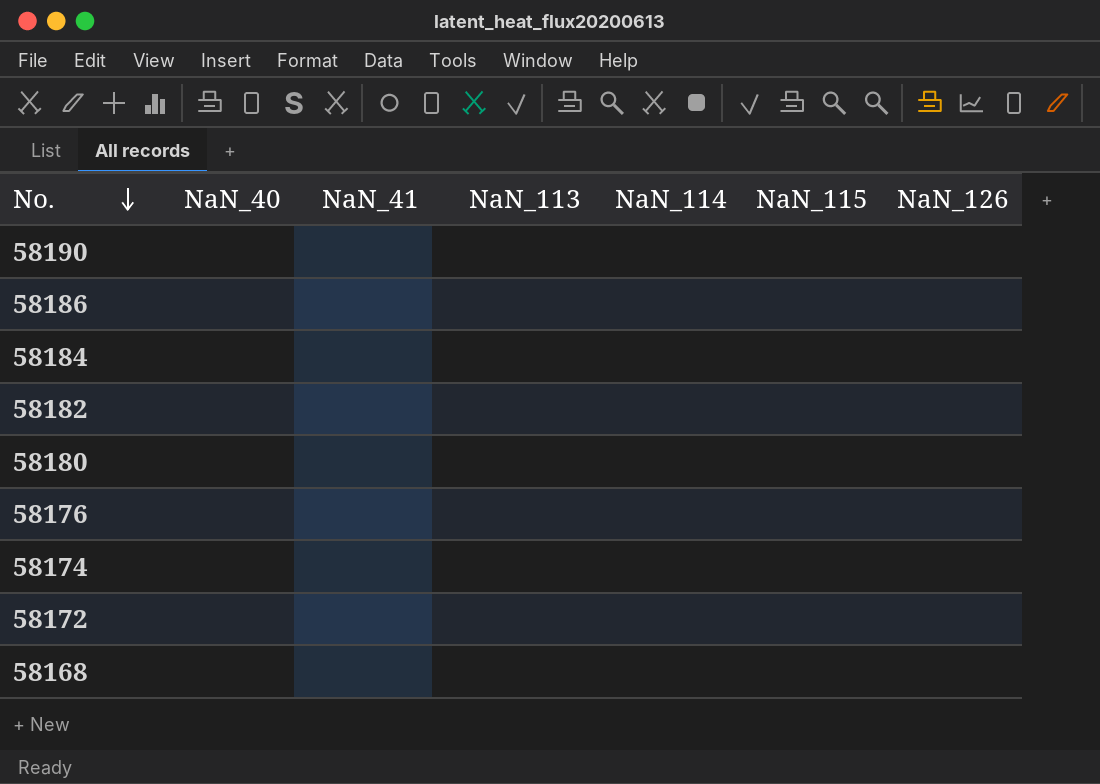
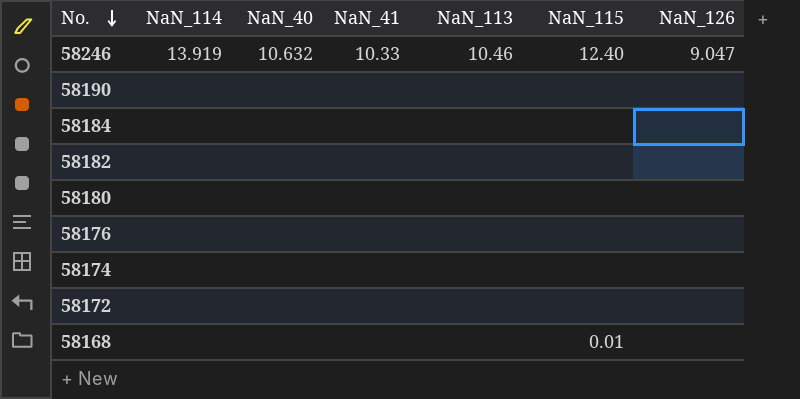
column NaN_114 | position: 5 -> 2
row 58186: none | none | none | none | none | none -> none
row 58246: none -> 13.919 | 10.632 | 10.33 | 10.46 | 12.40 | 9.047
58168 | NaN_115: none -> 0.01

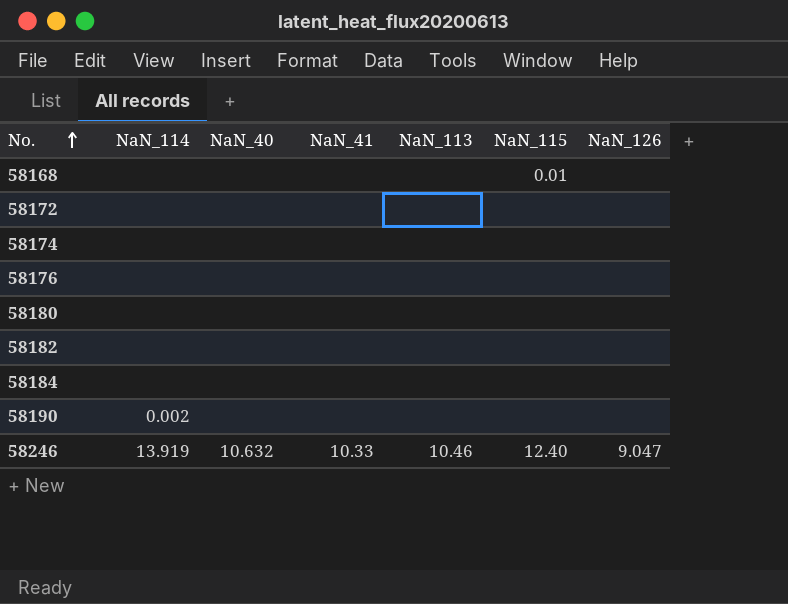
row order: No. descending -> No. ascending
58190 | NaN_114: none -> 0.002

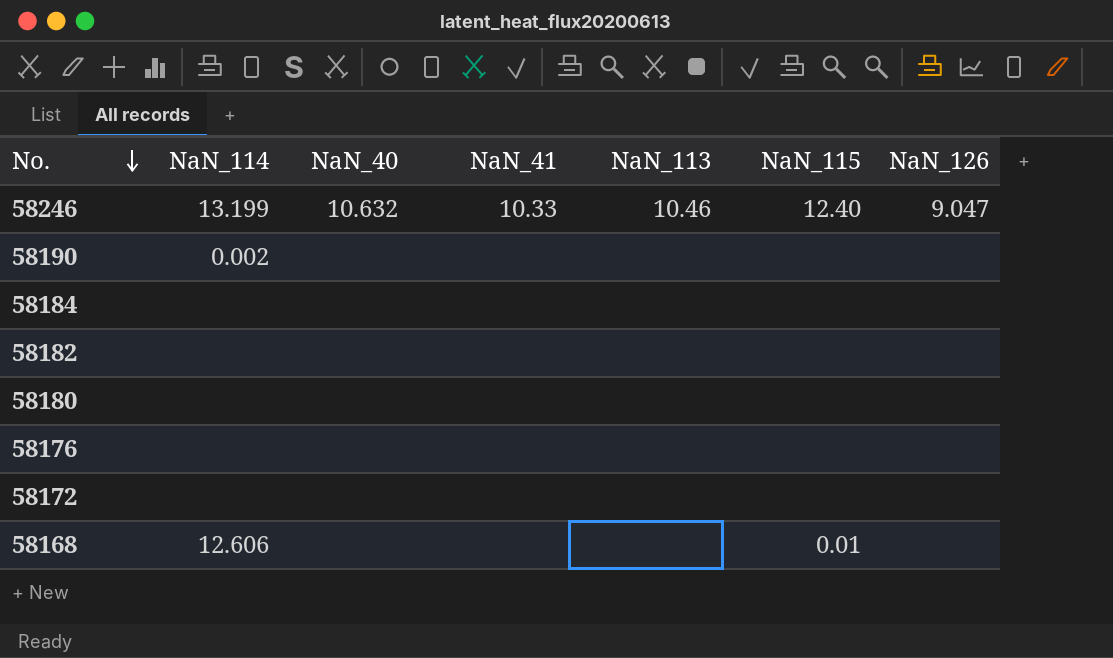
row order: No. ascending -> No. descending
row 58174: none | none | none | none | none | none -> none
58246 | NaN_114: 13.919 -> 13.199
58168 | NaN_114: none -> 12.606

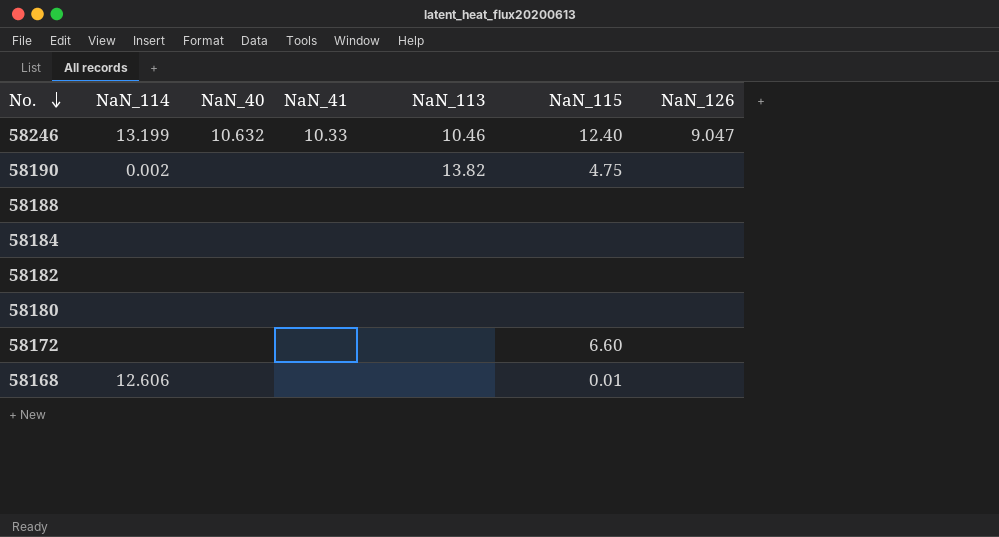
row 58176: none | none | none | none | none | none -> none
58190 | NaN_113: none -> 13.82
58190 | NaN_115: none -> 4.75
row 58188: none -> none | none | none | none | none | none
58172 | NaN_115: none -> 6.60

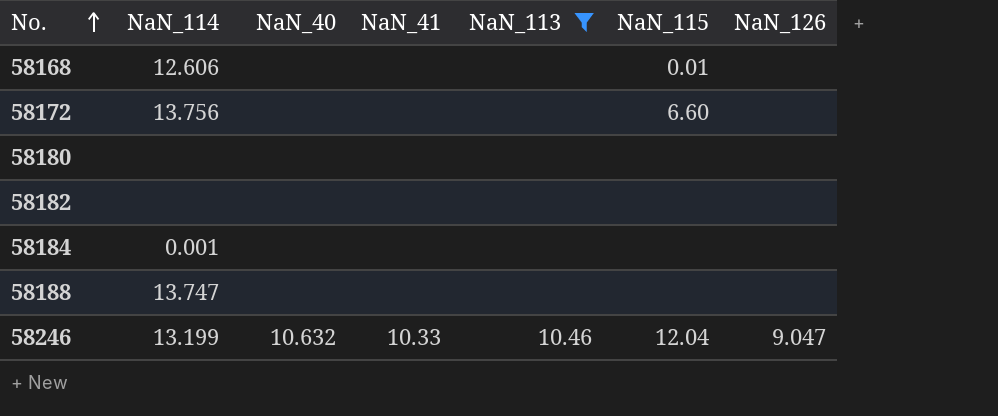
filter: none -> NaN_113 != 13.82
row order: No. descending -> No. ascending
58172 | NaN_114: none -> 13.756
58184 | NaN_114: none -> 0.001
58188 | NaN_114: none -> 13.747
58246 | NaN_115: 12.40 -> 12.04

